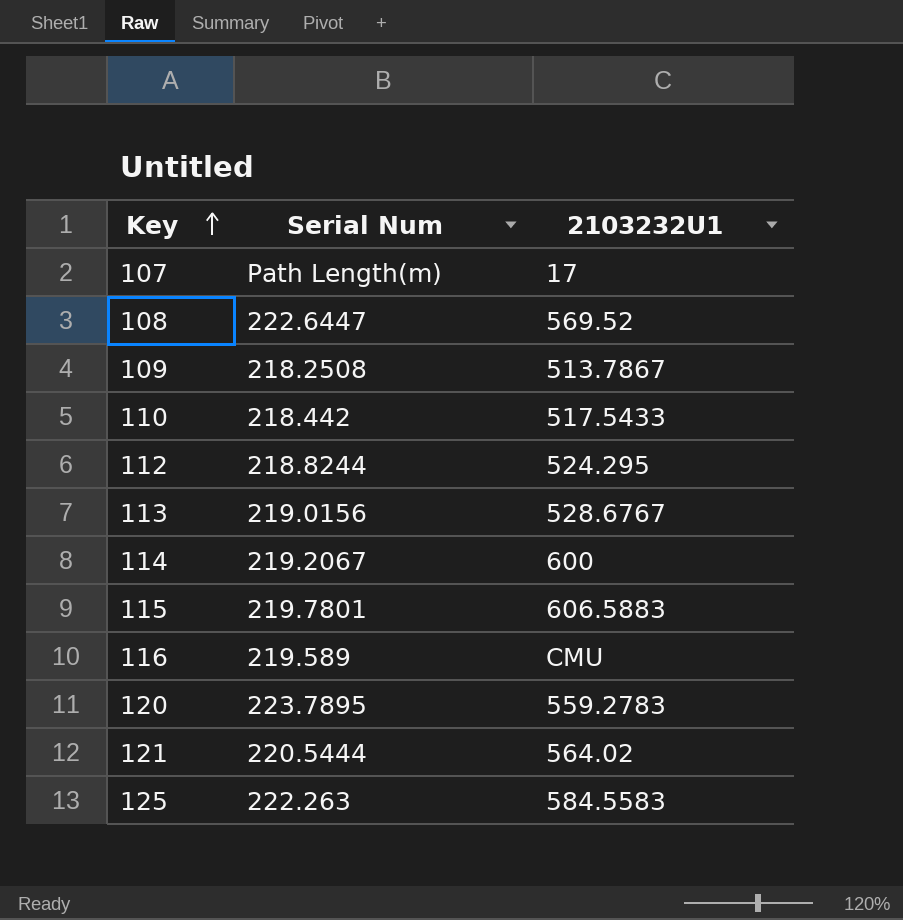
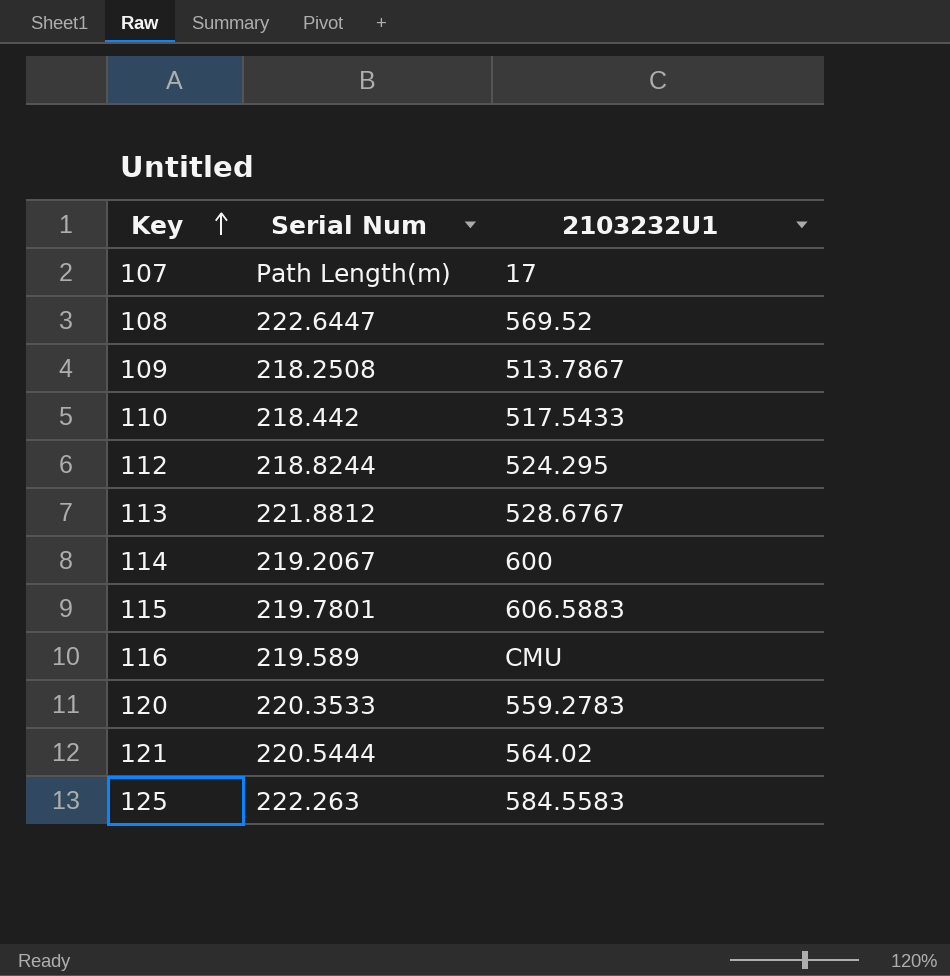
113 | Serial Num: 219.0156 -> 221.8812
120 | Serial Num: 223.7895 -> 220.3533

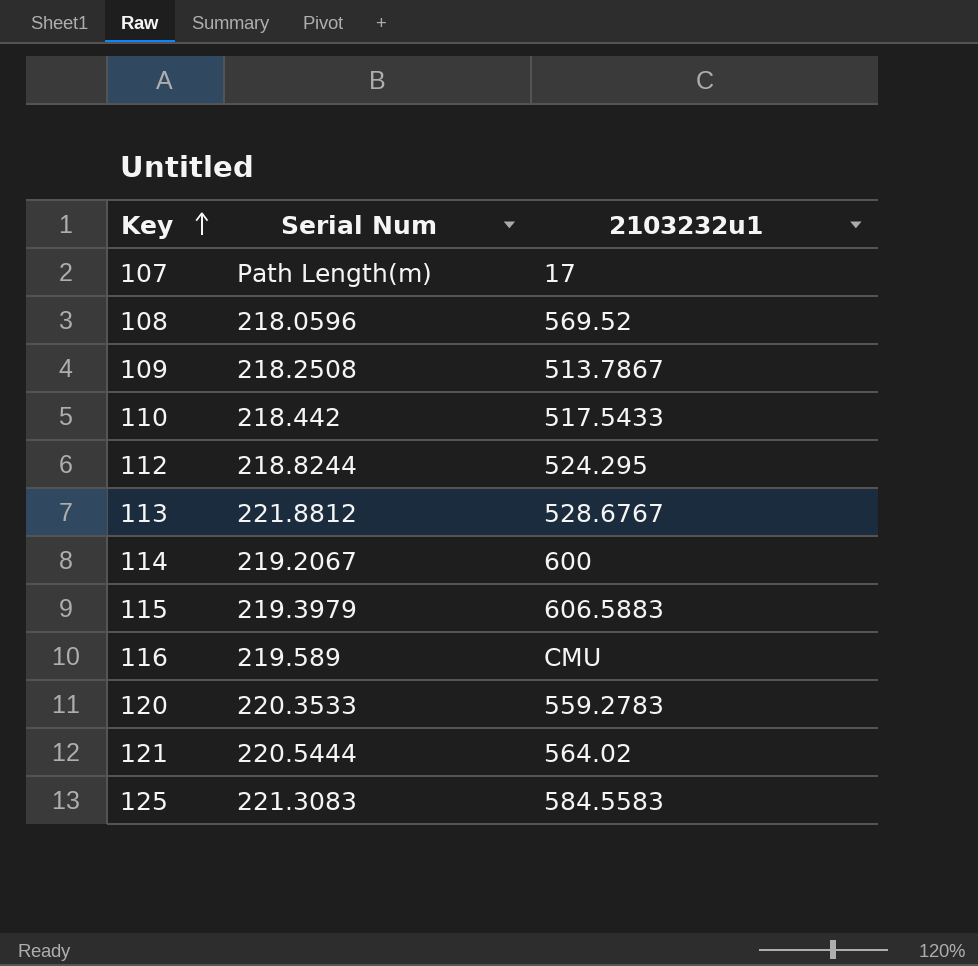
column name: 2103232U1 -> 2103232u1
108 | Serial Num: 222.6447 -> 218.0596
115 | Serial Num: 219.7801 -> 219.3979
125 | Serial Num: 222.263 -> 221.3083

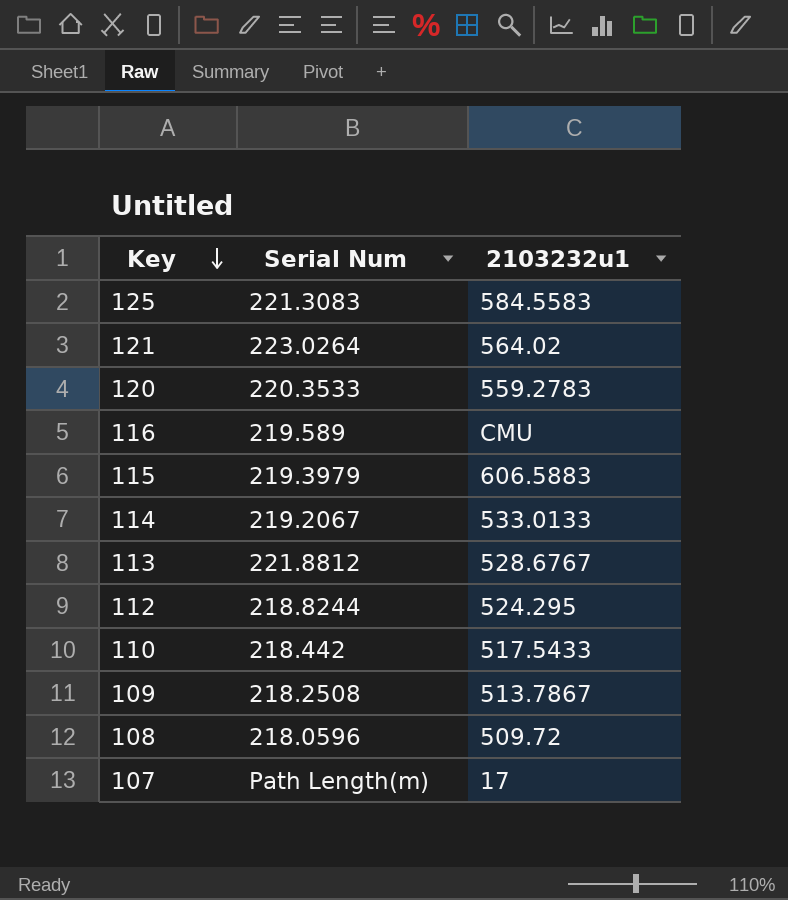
row order: Key ascending -> Key descending
121 | Serial Num: 220.5444 -> 223.0264
114 | 2103232u1: 600 -> 533.0133
108 | 2103232u1: 569.52 -> 509.72

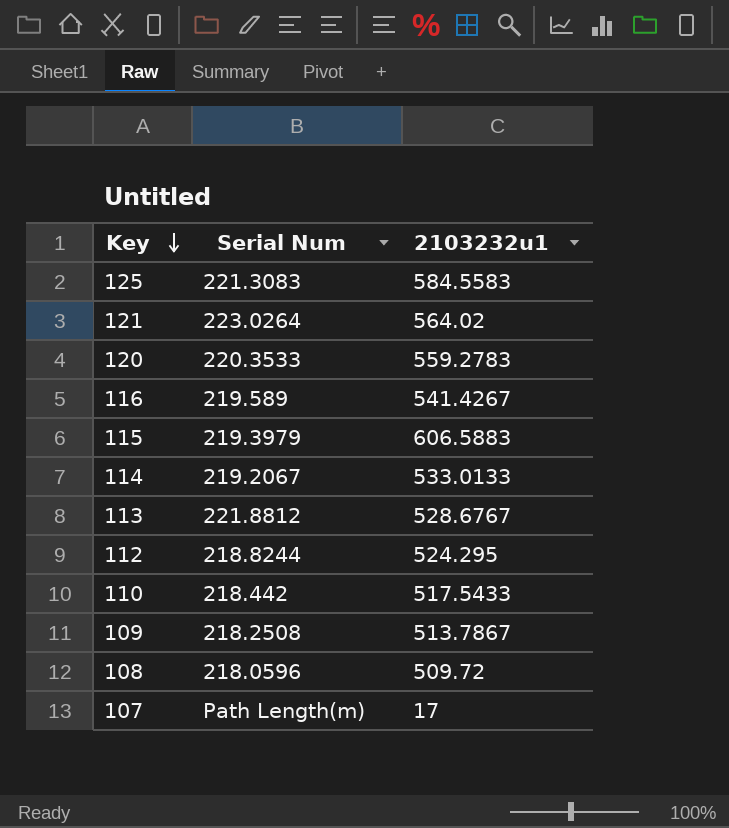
116 | 2103232u1: CMU -> 541.4267

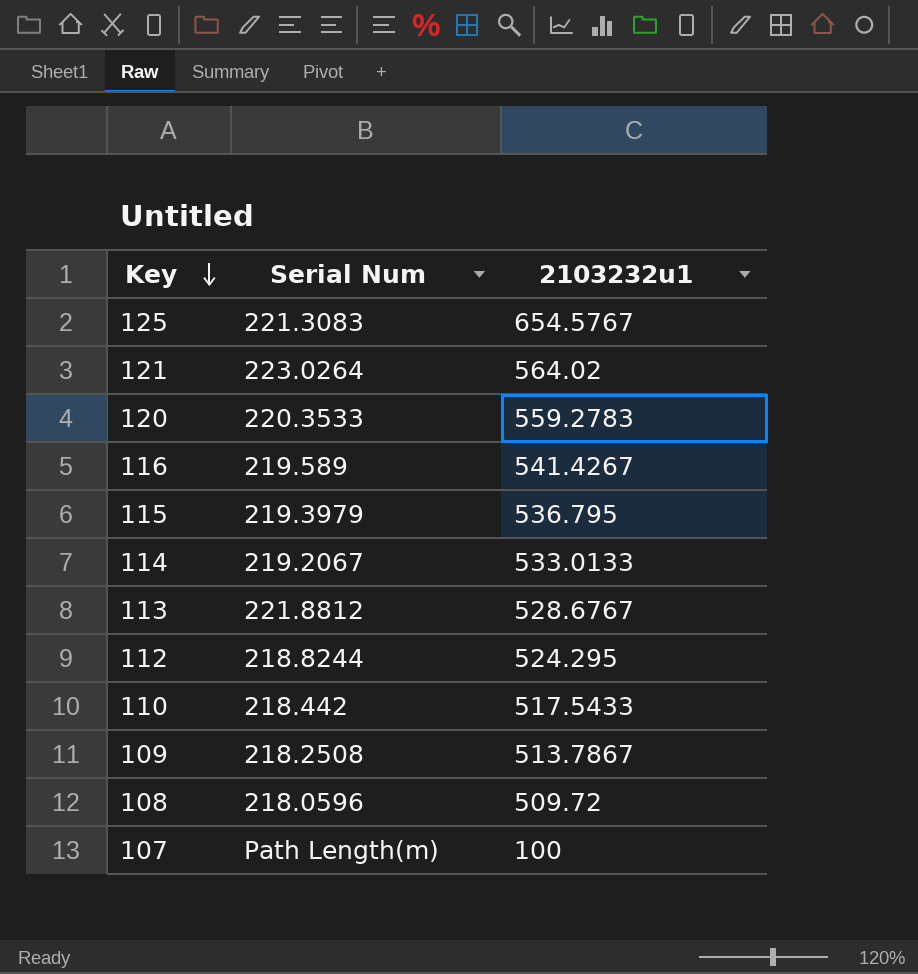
125 | 2103232u1: 584.5583 -> 654.5767
115 | 2103232u1: 606.5883 -> 536.795
107 | 2103232u1: 17 -> 100

